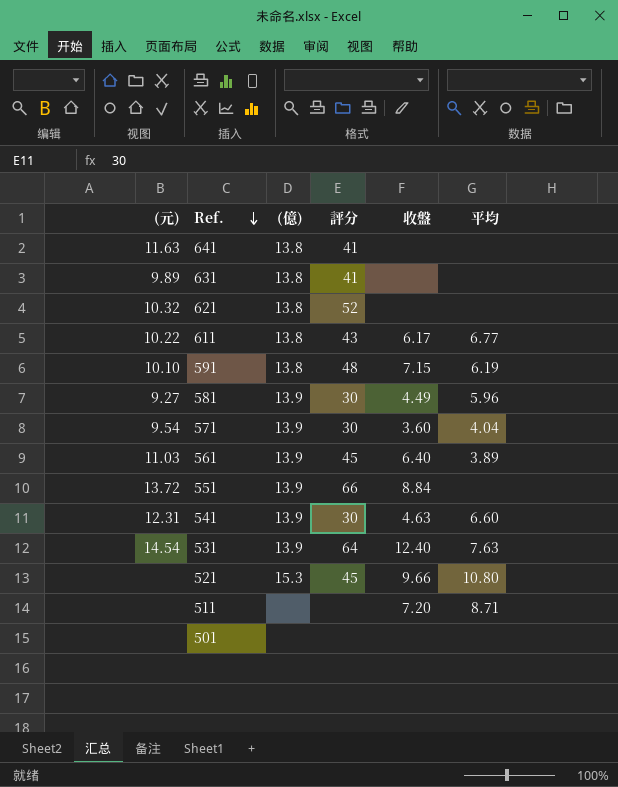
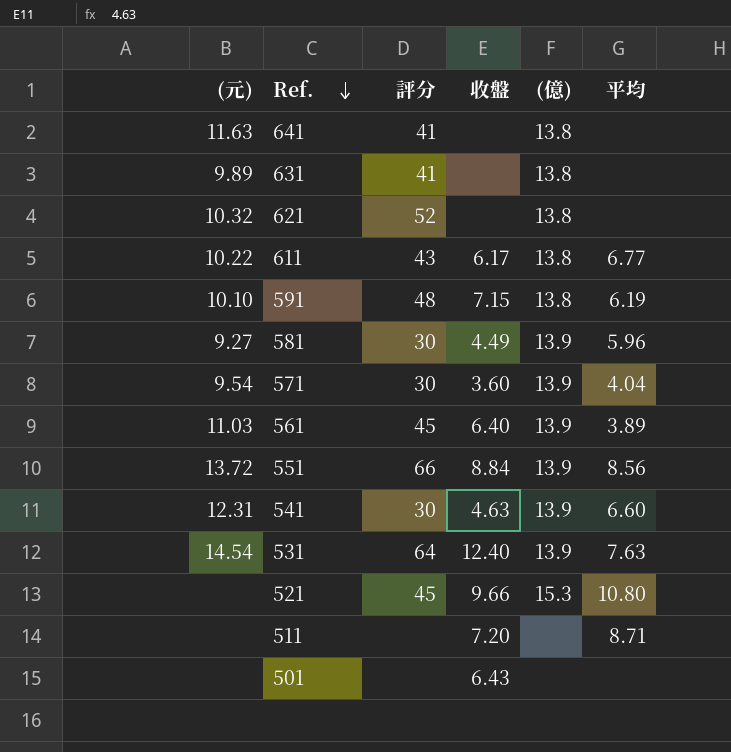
column (億) | position: 3 -> 5
551 | 平均: none -> 8.56
501 | 收盤: none -> 6.43

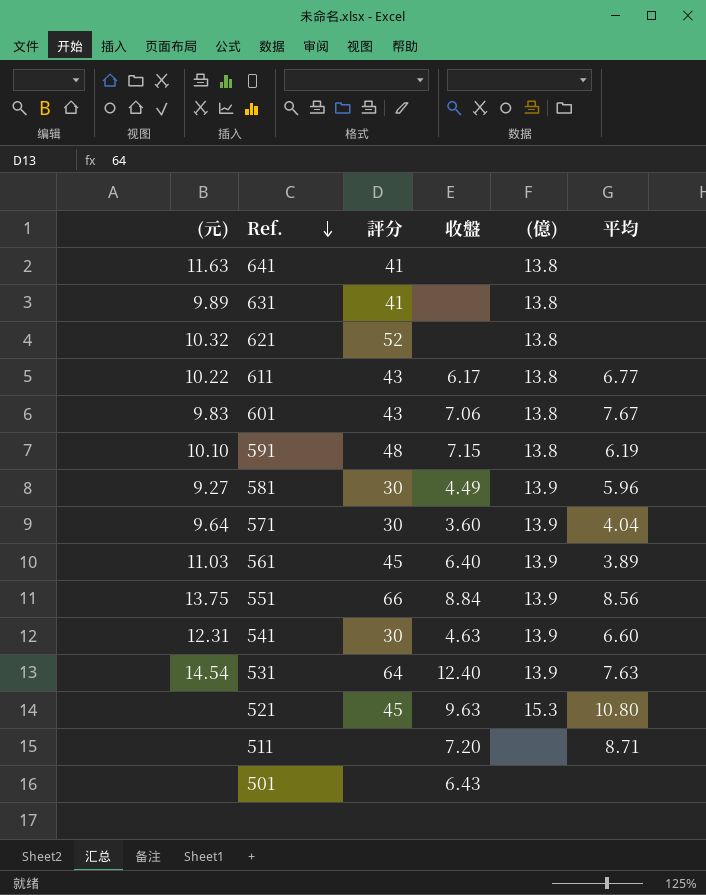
row 601: none -> 9.83 | 43 | 7.06 | 13.8 | 7.67
571 | (元): 9.54 -> 9.64
551 | (元): 13.72 -> 13.75
521 | 收盤: 9.66 -> 9.63

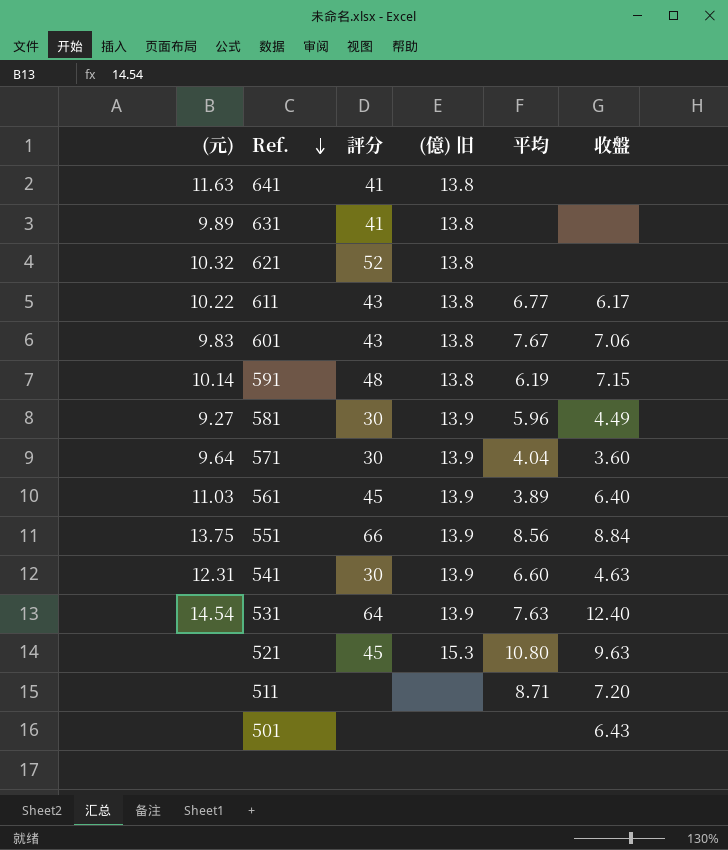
column name: (億) -> (億) 旧
column 收盤 | position: 4 -> 6
591 | (元): 10.10 -> 10.14

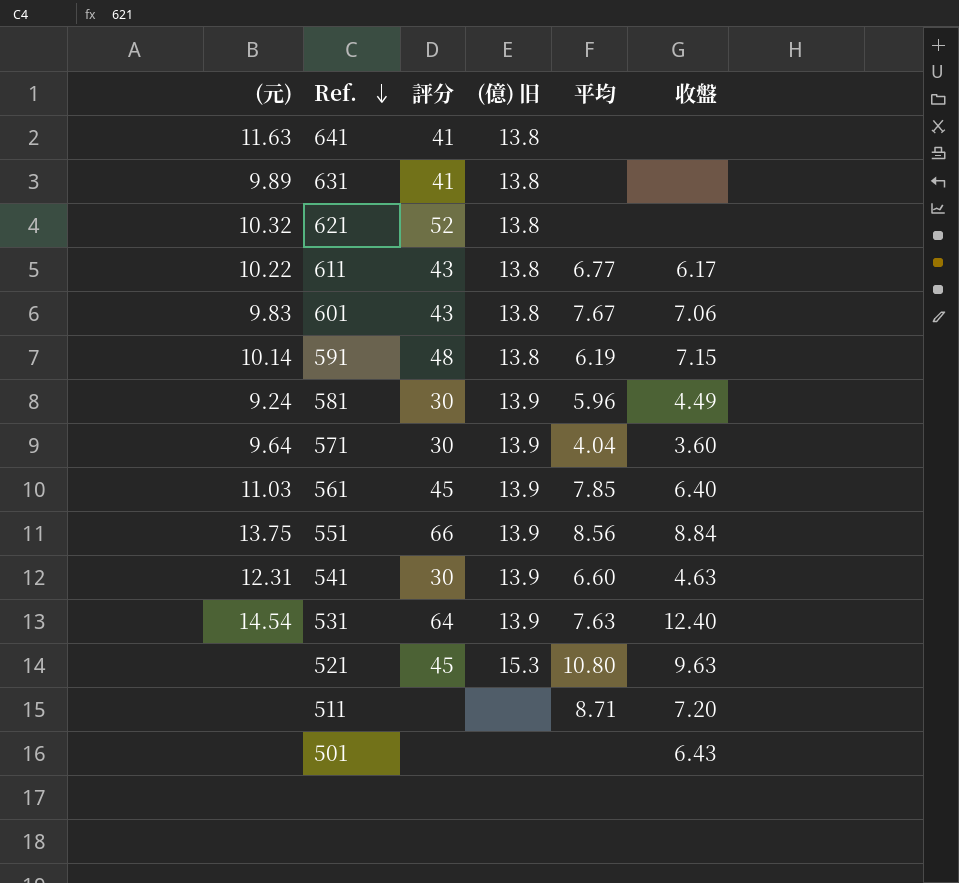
581 | (元): 9.27 -> 9.24
561 | 平均: 3.89 -> 7.85

